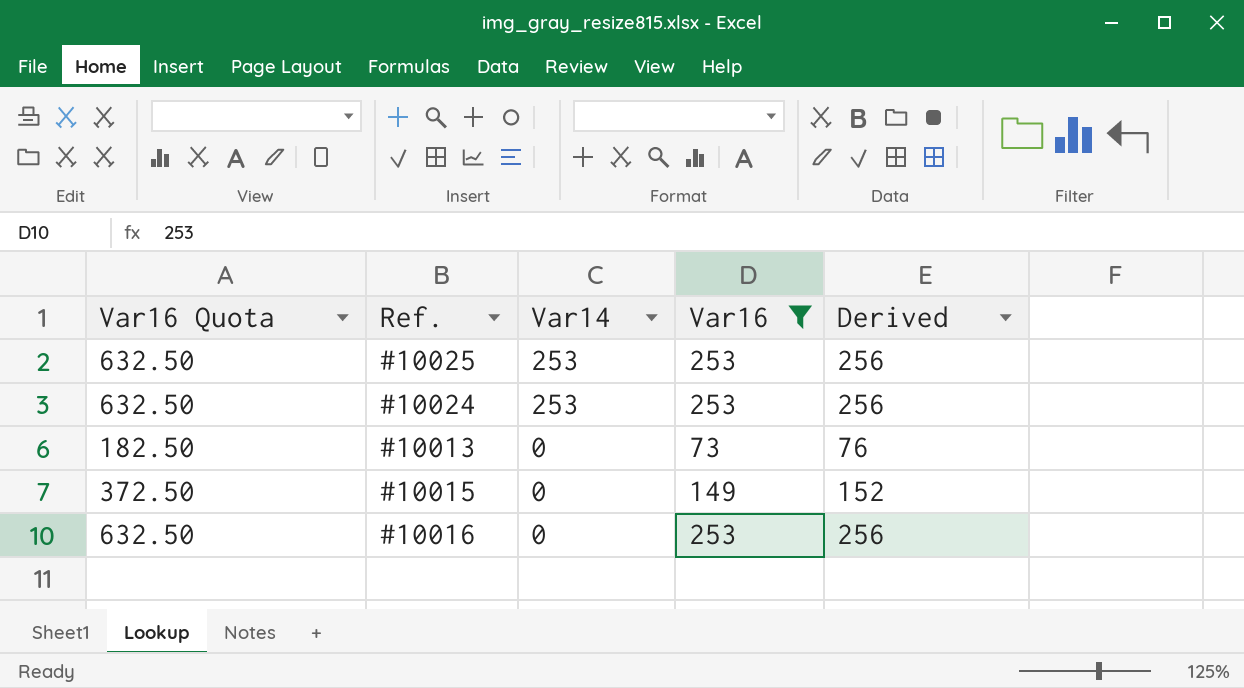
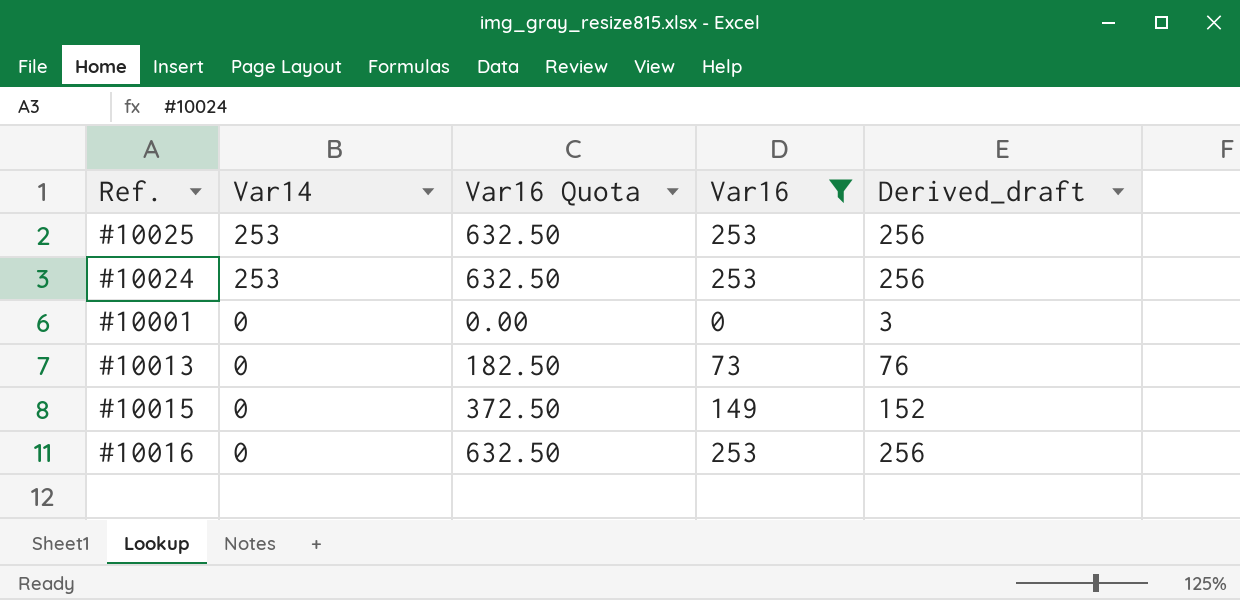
column Var16 Quota | position: 1 -> 3
column name: Derived -> Derived_draft
row #10001: none -> 0 | 0.00 | 0 | 3

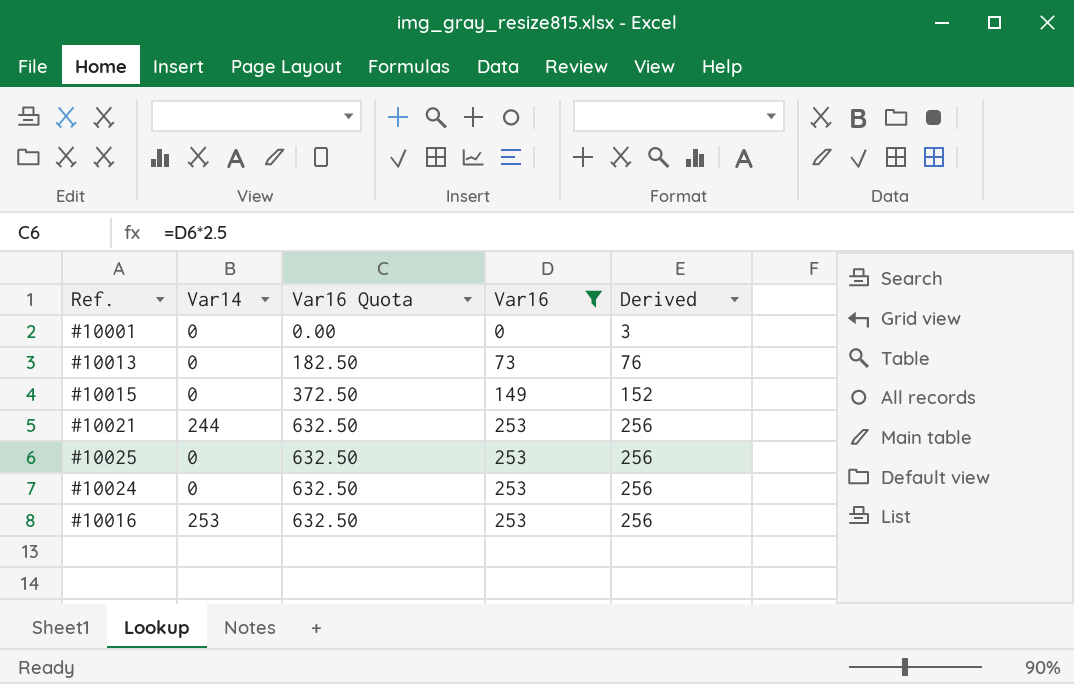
row order: Var14 descending -> Var16 Quota ascending
column name: Derived_draft -> Derived
row #10021: none -> 244 | 632.50 | 253 | 256
#10025 | Var14: 253 -> 0
#10024 | Var14: 253 -> 0
#10016 | Var14: 0 -> 253

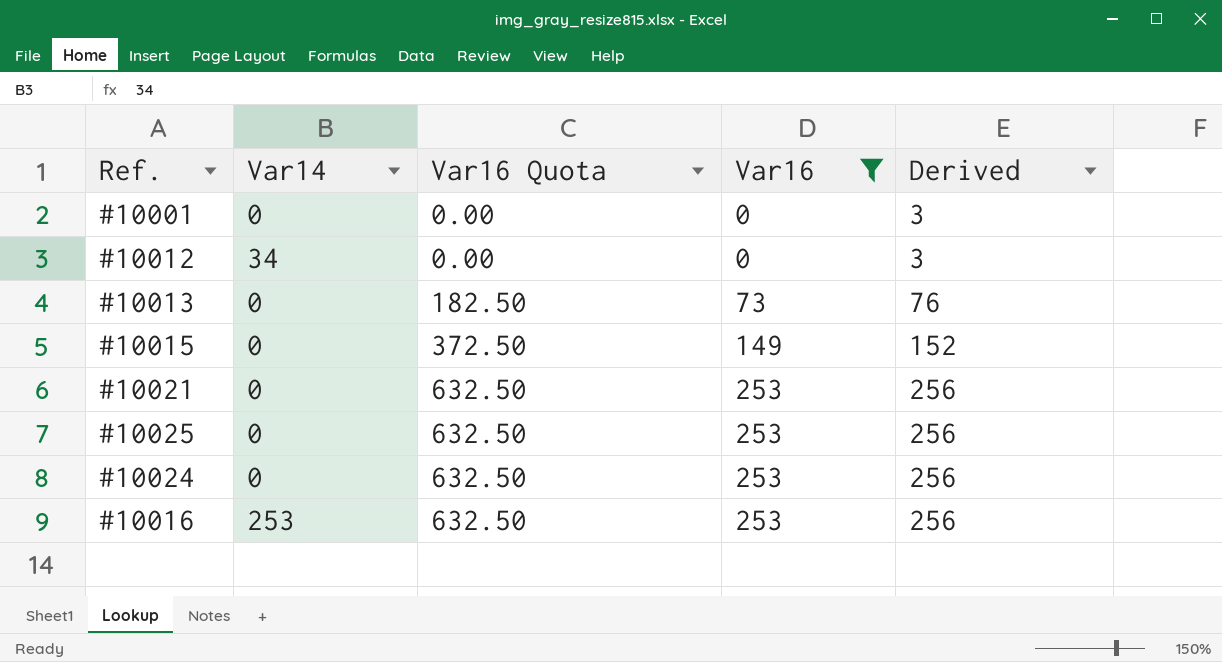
row #10012: none -> 34 | 0.00 | 0 | 3
#10021 | Var14: 244 -> 0

